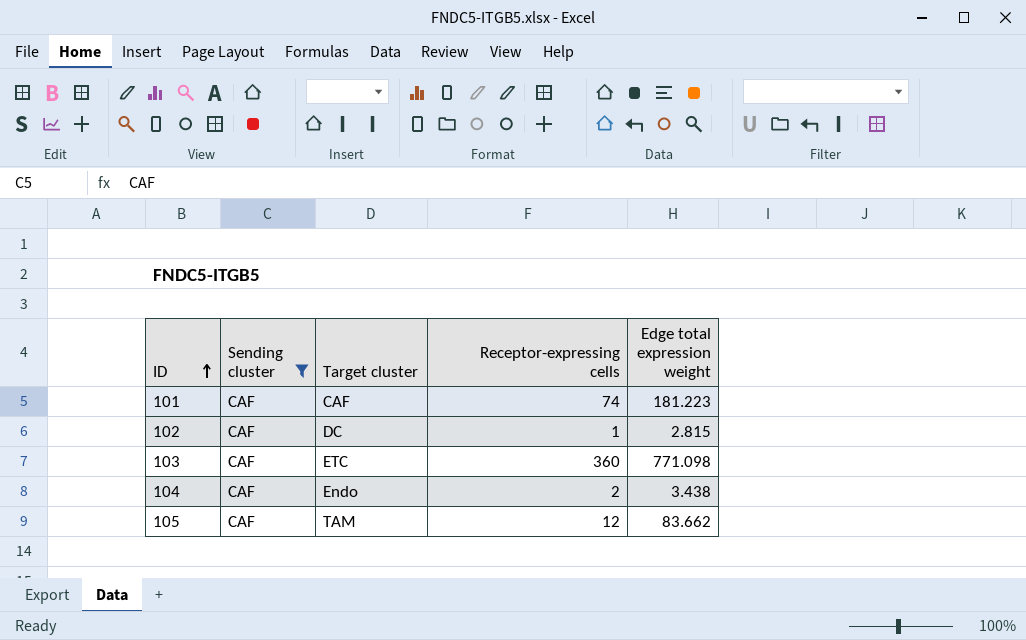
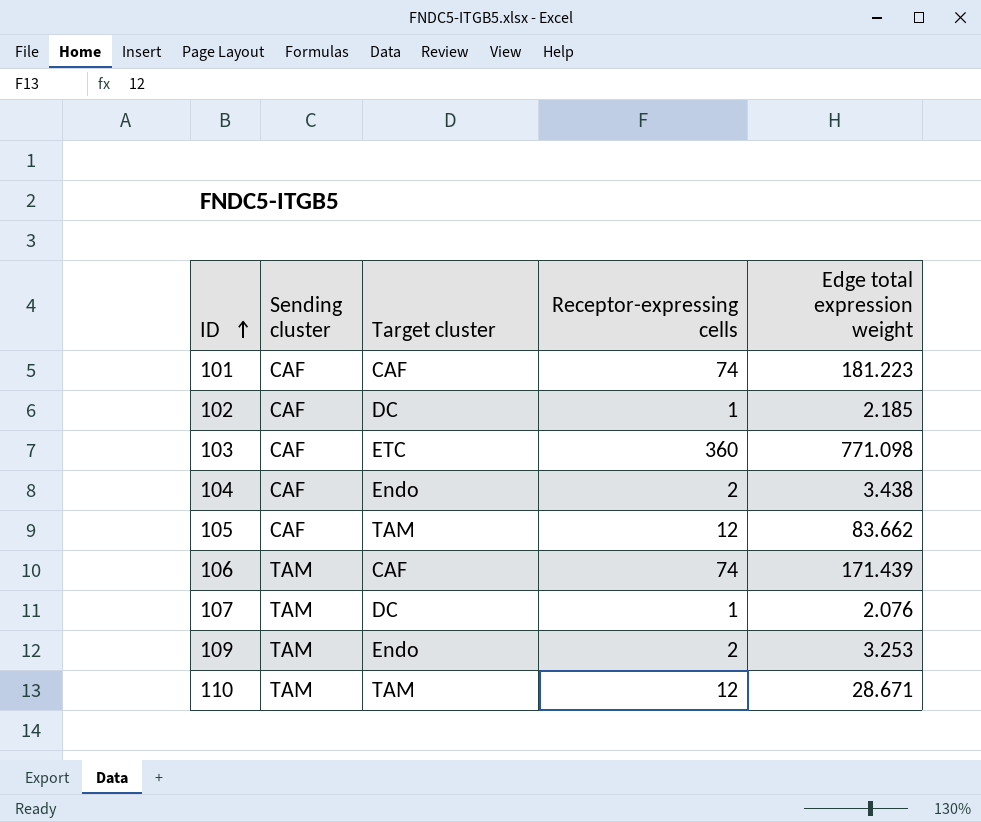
filter: Sending cluster = CAF -> none
102 | Edge total expression weight: 2.815 -> 2.185

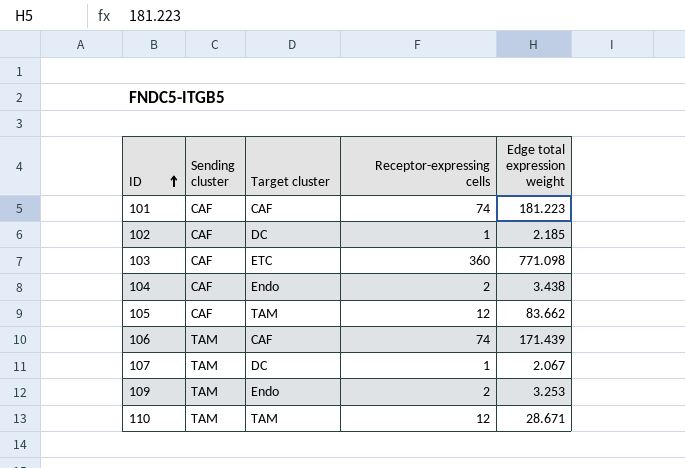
107 | Edge total expression weight: 2.076 -> 2.067

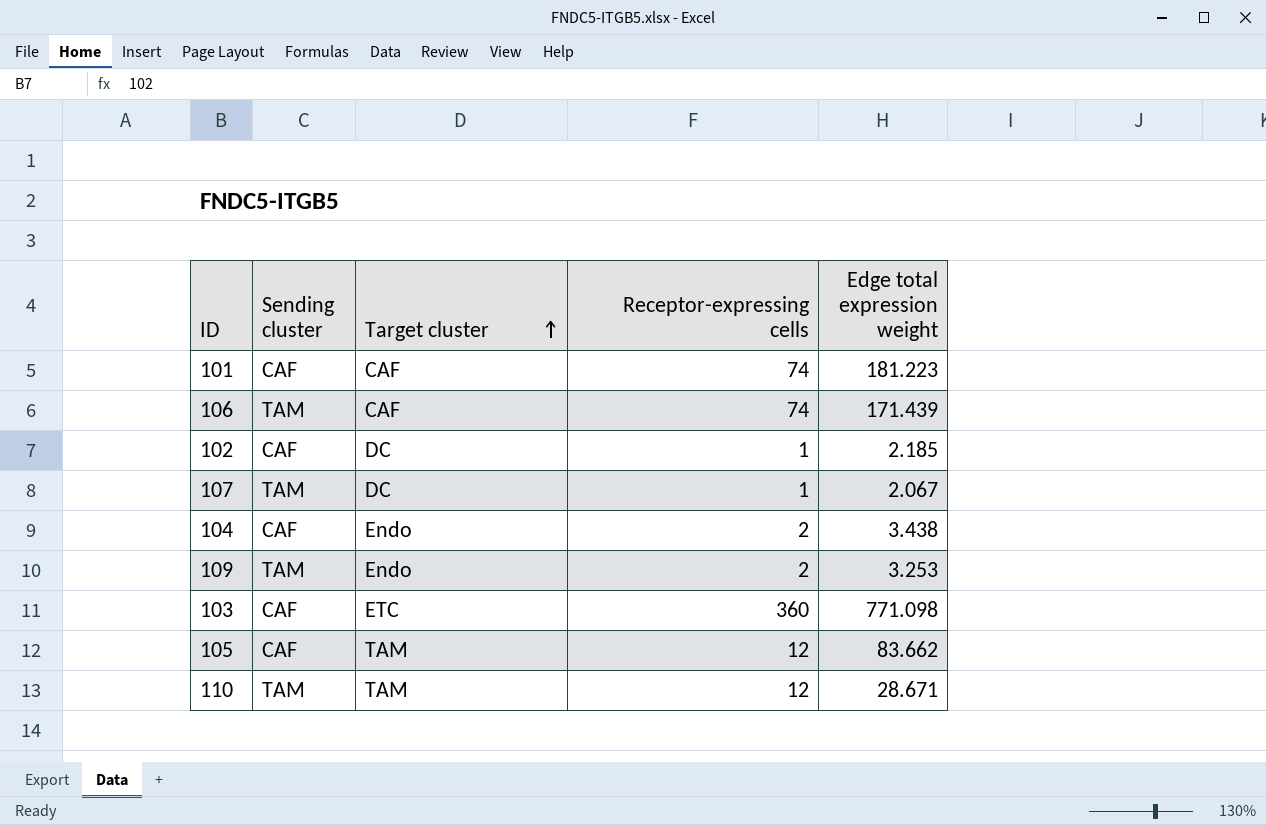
row order: ID ascending -> Target cluster ascending

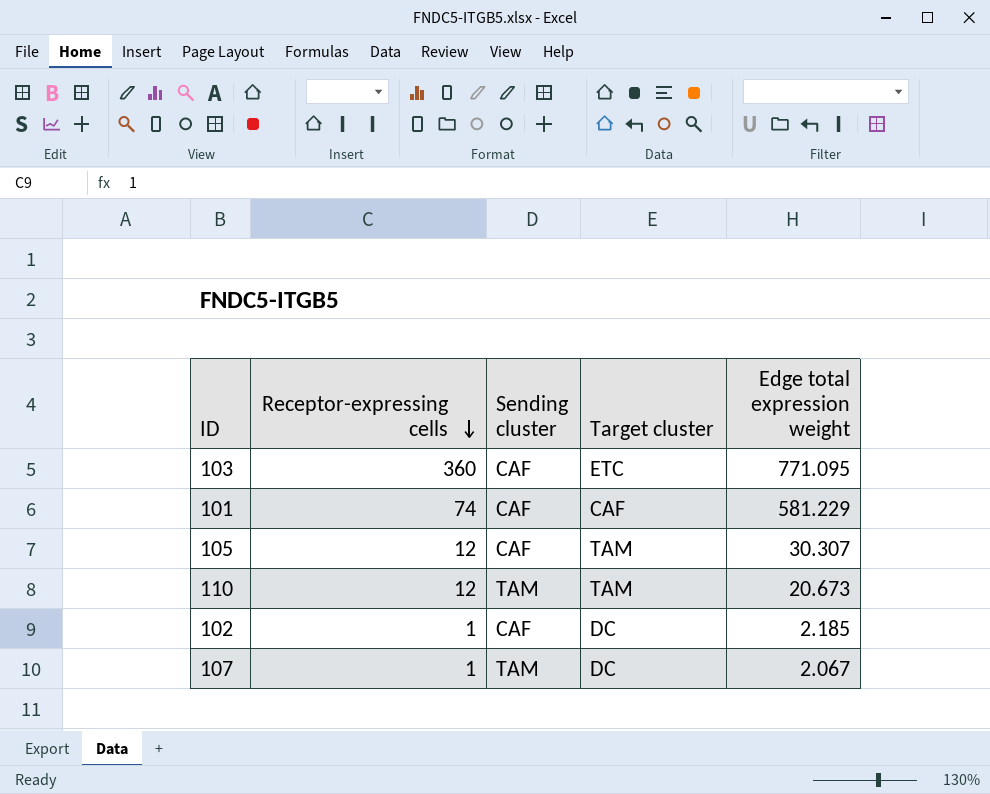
row order: Target cluster ascending -> Receptor-expressing cells descending
column Receptor-expressing cells | position: 4 -> 2
row 106: TAM | CAF | 74 | 171.439 -> none
row 104: CAF | Endo | 2 | 3.438 -> none
row 109: TAM | Endo | 2 | 3.253 -> none
103 | Edge total expression weight: 771.098 -> 771.095
101 | Edge total expression weight: 181.223 -> 581.229
105 | Edge total expression weight: 83.662 -> 30.307
110 | Edge total expression weight: 28.671 -> 20.673

